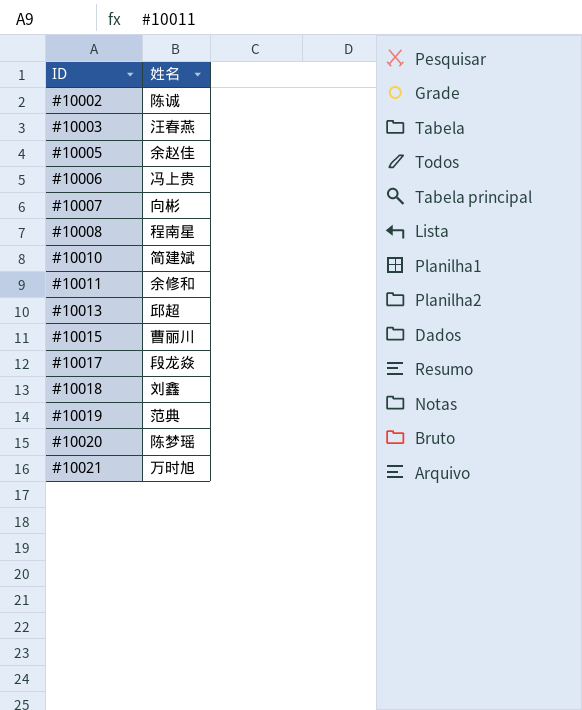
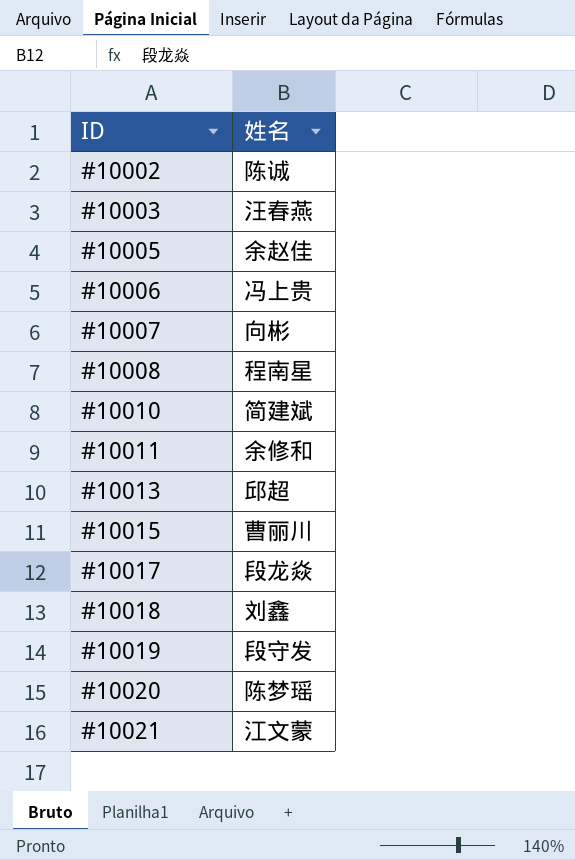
#10019 | 姓名: 范典 -> 段守发
#10021 | 姓名: 万时旭 -> 江文蒙

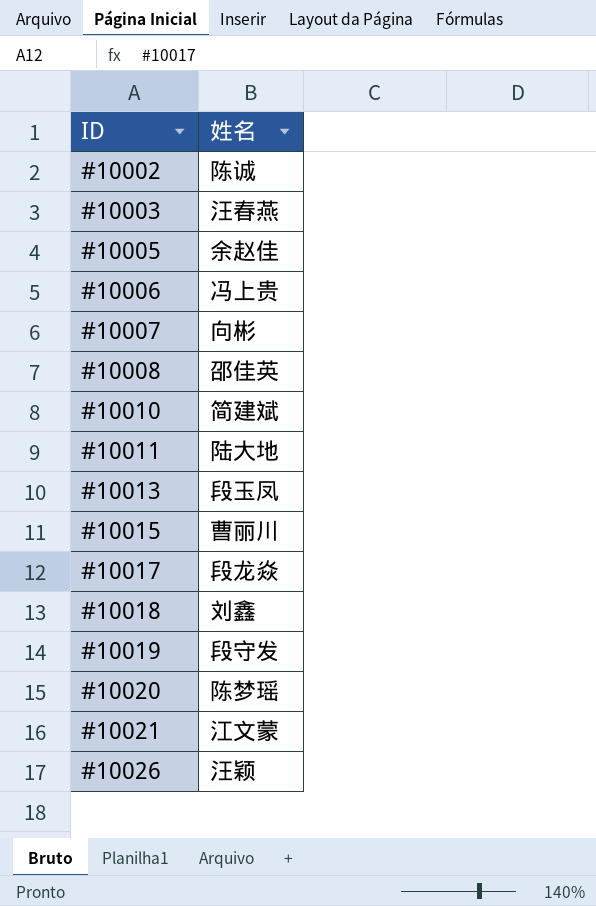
#10008 | 姓名: 程南星 -> 邵佳英
#10011 | 姓名: 余修和 -> 陆大地
#10013 | 姓名: 邱超 -> 段玉凤
row #10026: none -> 汪颖

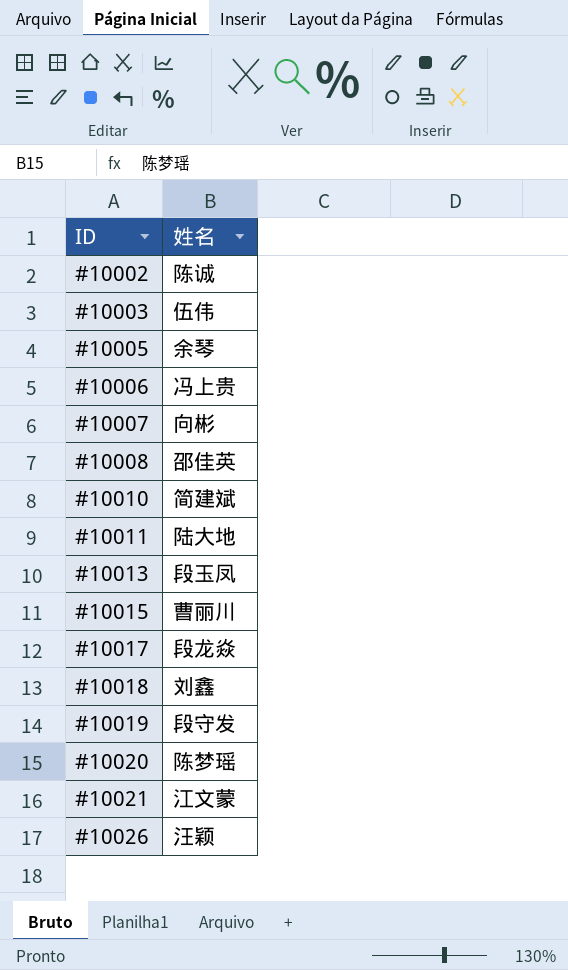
#10003 | 姓名: 汪春燕 -> 伍伟
#10005 | 姓名: 余赵佳 -> 余琴

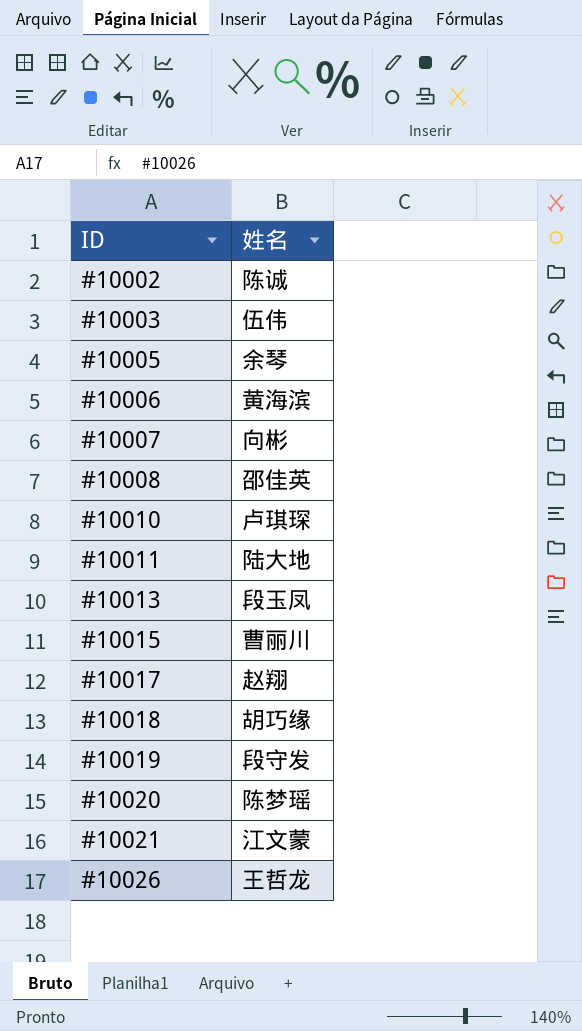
#10006 | 姓名: 冯上贵 -> 黄海滨
#10010 | 姓名: 简建斌 -> 卢琪琛
#10017 | 姓名: 段龙焱 -> 赵翔
#10018 | 姓名: 刘鑫 -> 胡巧缘
#10026 | 姓名: 汪颖 -> 王哲龙

